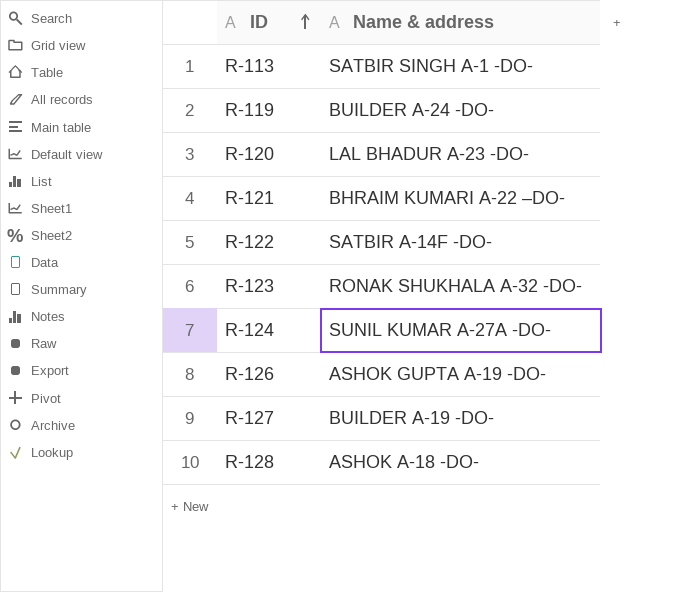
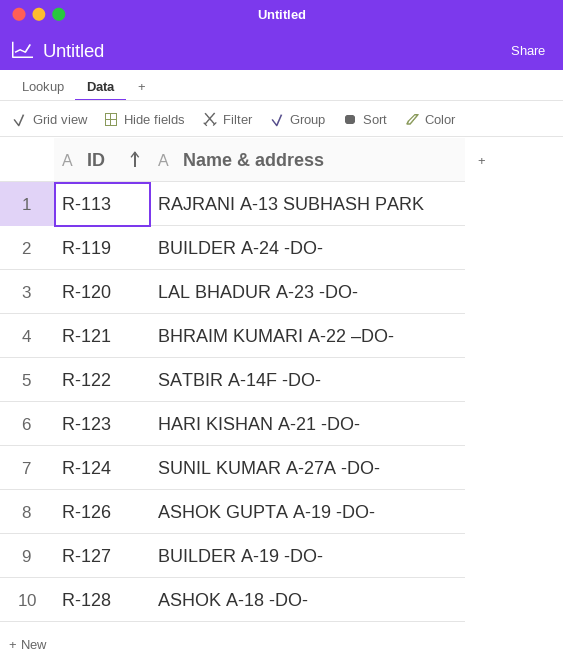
R-113 | Name & address: SATBIR SINGH A-1 -DO- -> RAJRANI A-13 SUBHASH PARK
R-123 | Name & address: RONAK SHUKHALA A-32 -DO- -> HARI KISHAN A-21 -DO-

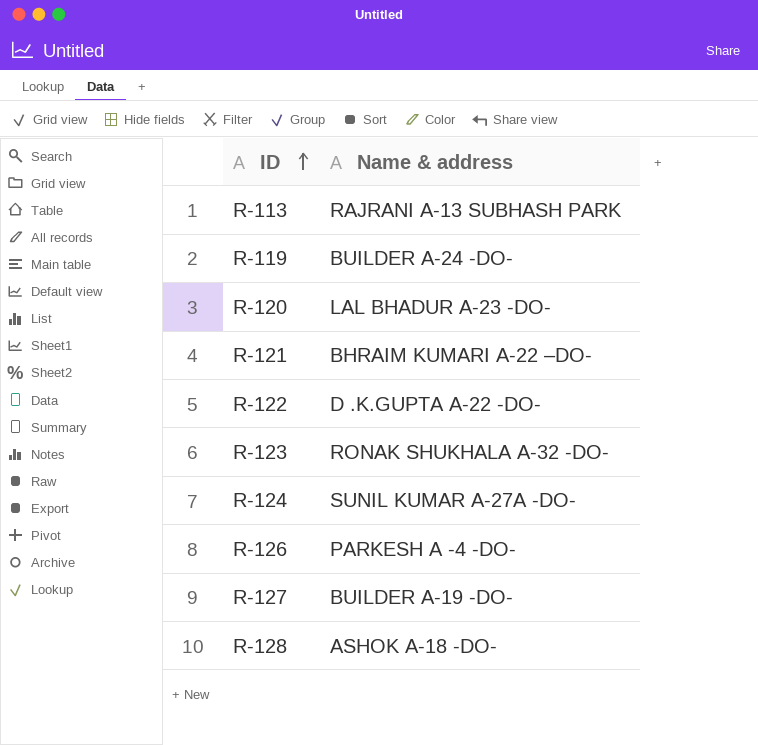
R-122 | Name & address: SATBIR A-14F -DO- -> D .K.GUPTA A-22 -DO-
R-123 | Name & address: HARI KISHAN A-21 -DO- -> RONAK SHUKHALA A-32 -DO-
R-126 | Name & address: ASHOK GUPTA A-19 -DO- -> PARKESH A -4 -DO-

